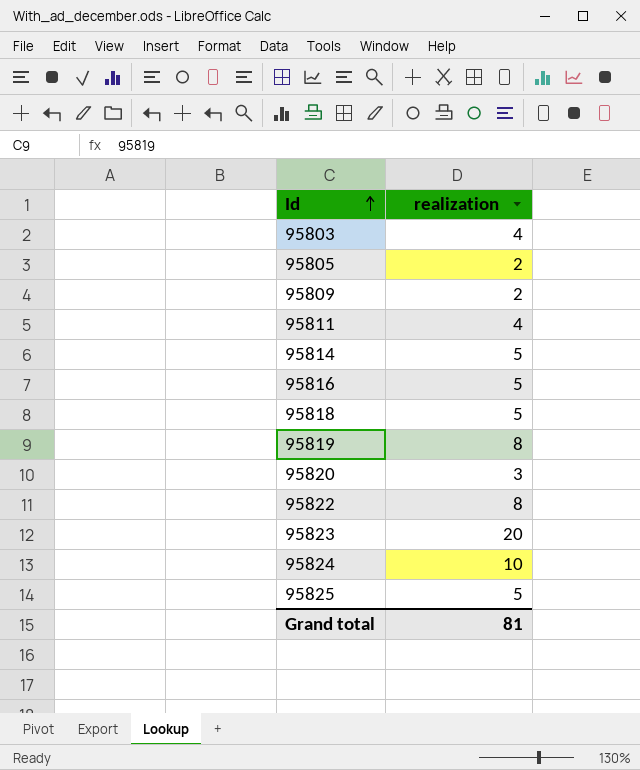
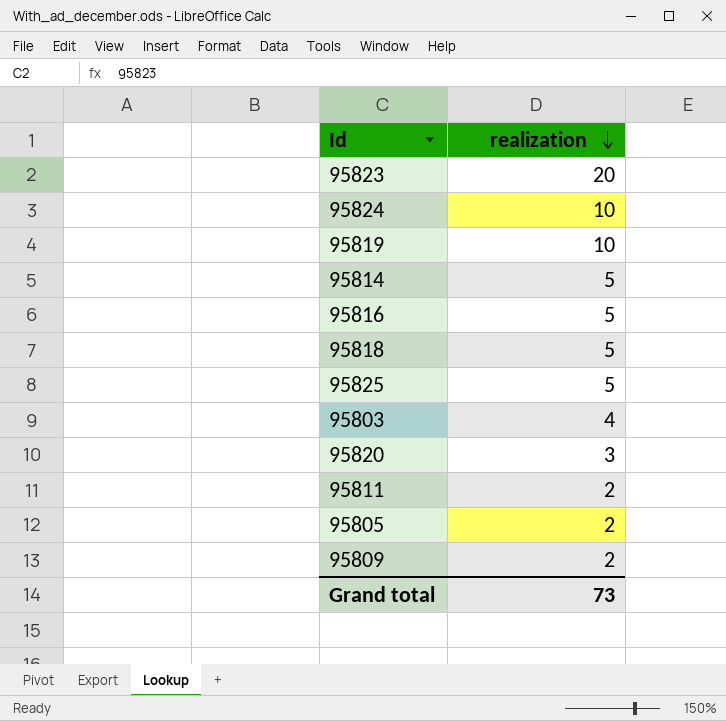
row order: Id ascending -> realization descending
row 95822: 8 -> none
95819 | realization: 8 -> 10
95811 | realization: 4 -> 2
Grand total | realization: 81 -> 73

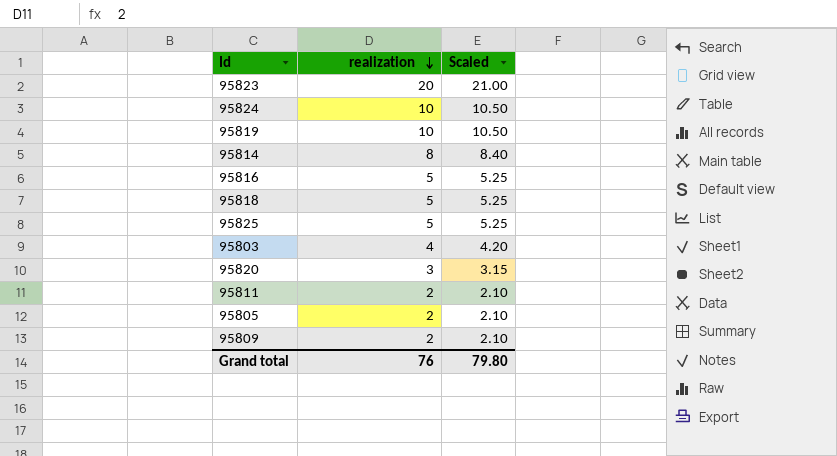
column Scaled | formula: none -> [realization] * 1.05
95814 | realization: 5 -> 8
Grand total | realization: 73 -> 76

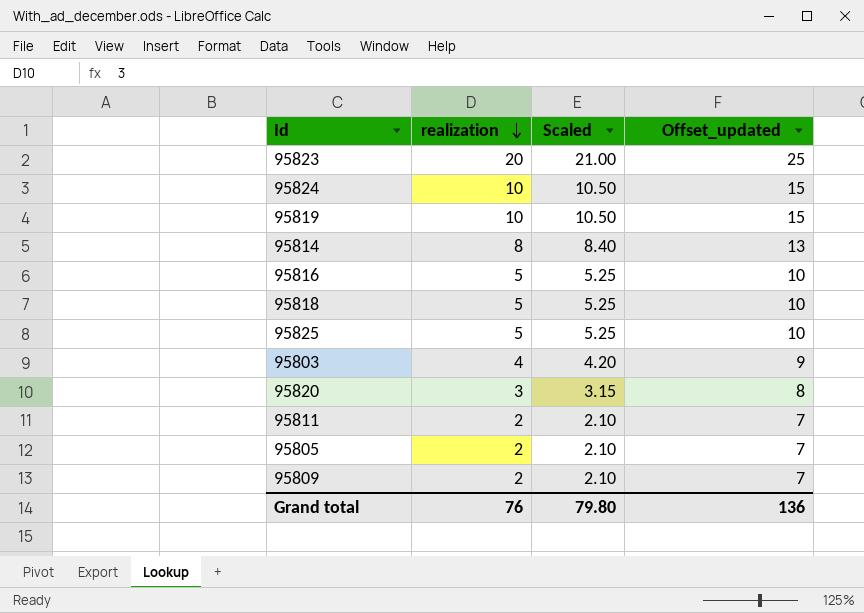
column Offset_updated | formula: none -> [realization] + 5

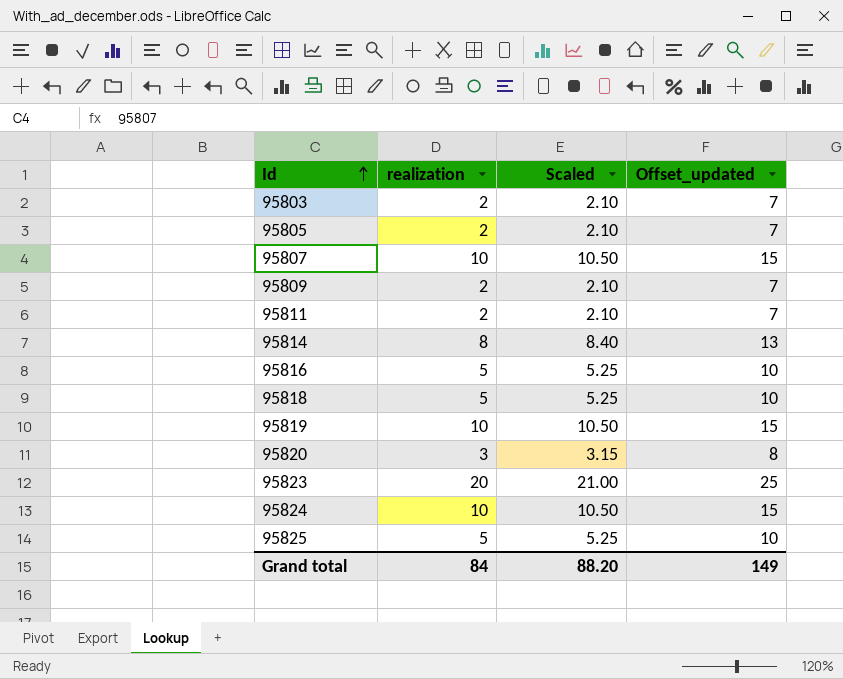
row order: realization descending -> Id ascending
95803 | realization: 4 -> 2
95803 | Scaled: 4.20 -> 2.10
95803 | Offset_updated: 9 -> 7
row 95807: none -> 10 | 10.50 | 15
Grand total | realization: 76 -> 84
Grand total | Scaled: 79.80 -> 88.20
Grand total | Offset_updated: 136 -> 149

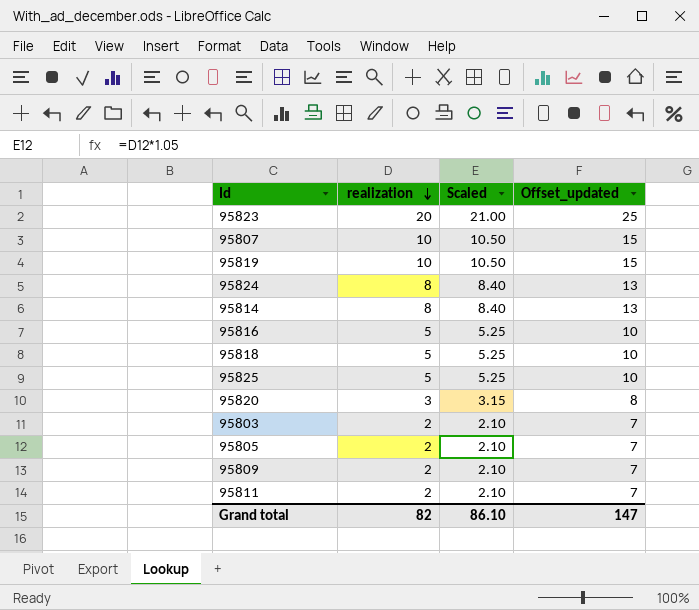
row order: Id ascending -> realization descending
95824 | realization: 10 -> 8
95824 | Scaled: 10.50 -> 8.40
95824 | Offset_updated: 15 -> 13
Grand total | realization: 84 -> 82
Grand total | Scaled: 88.20 -> 86.10
Grand total | Offset_updated: 149 -> 147

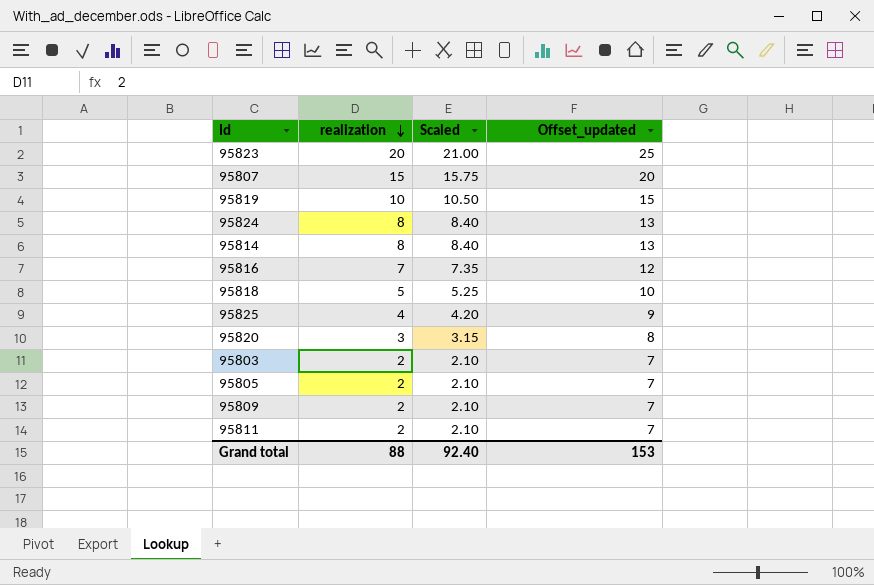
95807 | realization: 10 -> 15
95807 | Scaled: 10.50 -> 15.75
95807 | Offset_updated: 15 -> 20
95816 | realization: 5 -> 7
95816 | Scaled: 5.25 -> 7.35
95816 | Offset_updated: 10 -> 12
95825 | realization: 5 -> 4
95825 | Scaled: 5.25 -> 4.20
95825 | Offset_updated: 10 -> 9
Grand total | realization: 82 -> 88
Grand total | Scaled: 86.10 -> 92.40
Grand total | Offset_updated: 147 -> 153

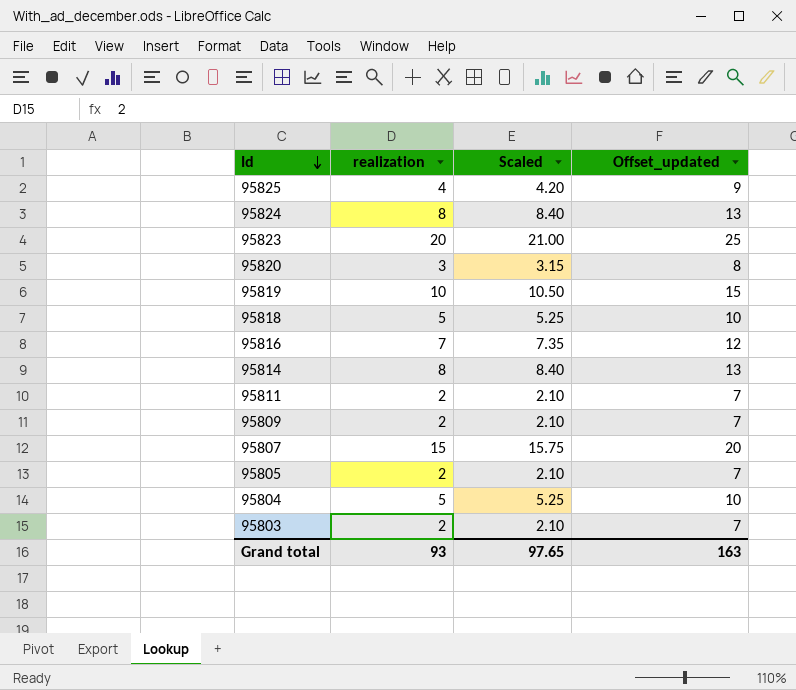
row order: realization descending -> Id descending
row 95804: none -> 5 | 5.25 | 10
Grand total | realization: 88 -> 93
Grand total | Scaled: 92.40 -> 97.65
Grand total | Offset_updated: 153 -> 163

